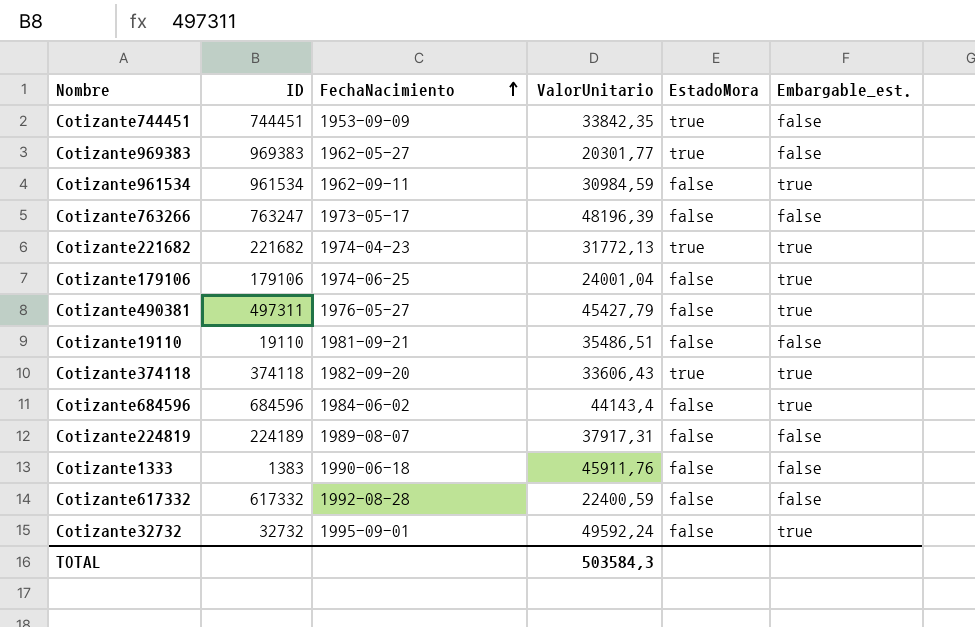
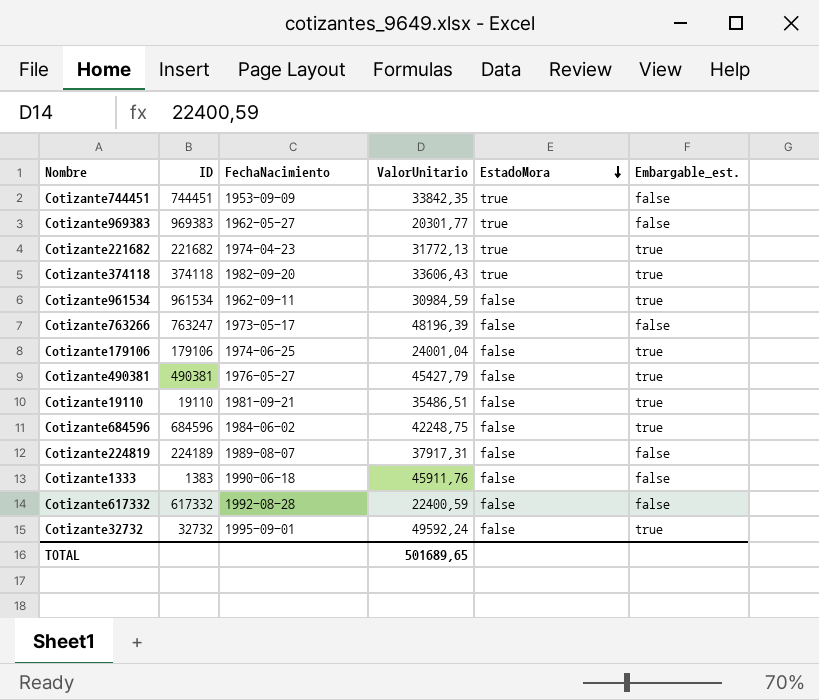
row order: FechaNacimiento ascending -> EstadoMora descending
Cotizante490381 | ID: 497311 -> 490381
Cotizante19110 | Embargable_est.: false -> true
Cotizante684596 | ValorUnitario: 44143,4 -> 42248,75
TOTAL | ValorUnitario: 503584,3 -> 501689,65

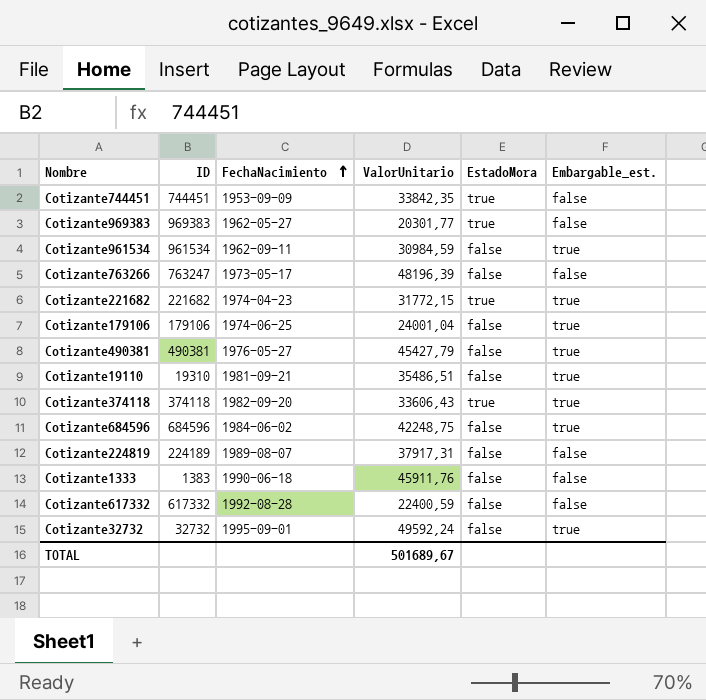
row order: EstadoMora descending -> FechaNacimiento ascending
Cotizante221682 | ValorUnitario: 31772,13 -> 31772,15
Cotizante19110 | ID: 19110 -> 19310
TOTAL | ValorUnitario: 501689,65 -> 501689,67

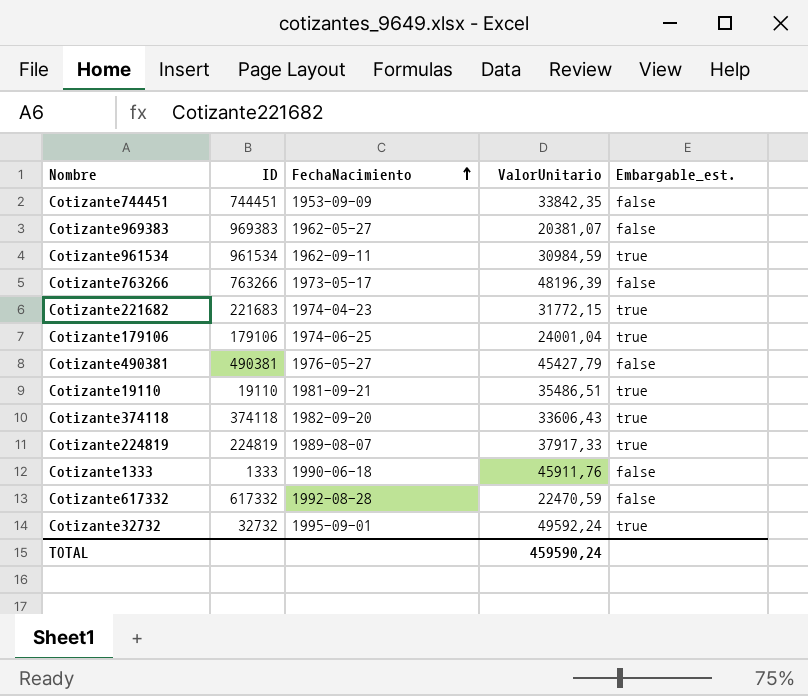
column EstadoMora | position: 5 -> none
row Cotizante684596: 684596 | 1984-06-02 | 42248,75 | false | true -> none
Cotizante969383 | ValorUnitario: 20301,77 -> 20381,07
Cotizante763266 | ID: 763247 -> 763266
Cotizante221682 | ID: 221682 -> 221683
Cotizante490381 | Embargable_est.: true -> false
Cotizante19110 | ID: 19310 -> 19110
Cotizante224819 | ID: 224189 -> 224819
Cotizante224819 | ValorUnitario: 37917,31 -> 37917,33
Cotizante224819 | Embargable_est.: false -> true
Cotizante1333 | ID: 1383 -> 1333
Cotizante617332 | ValorUnitario: 22400,59 -> 22470,59
TOTAL | ValorUnitario: 501689,67 -> 459590,24

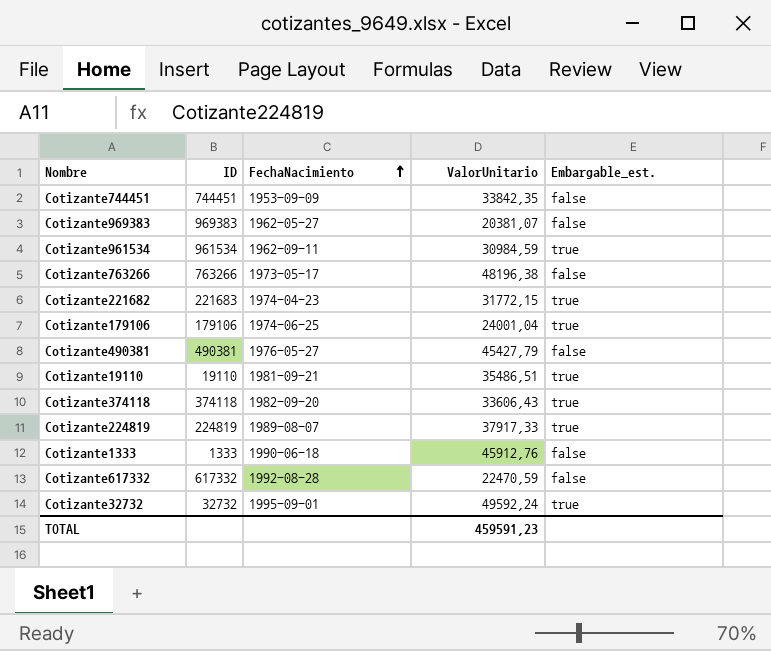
Cotizante763266 | ValorUnitario: 48196,39 -> 48196,38
Cotizante1333 | ValorUnitario: 45911,76 -> 45912,76
TOTAL | ValorUnitario: 459590,24 -> 459591,23

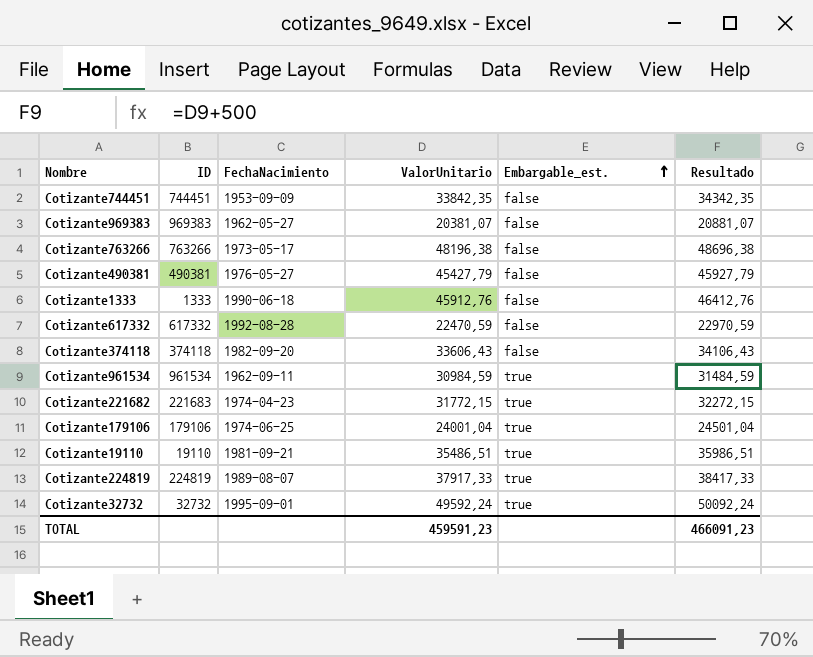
row order: FechaNacimiento ascending -> Embargable_est. ascending
column Resultado | formula: none -> [ValorUnitario] + 500
Cotizante374118 | Embargable_est.: true -> false

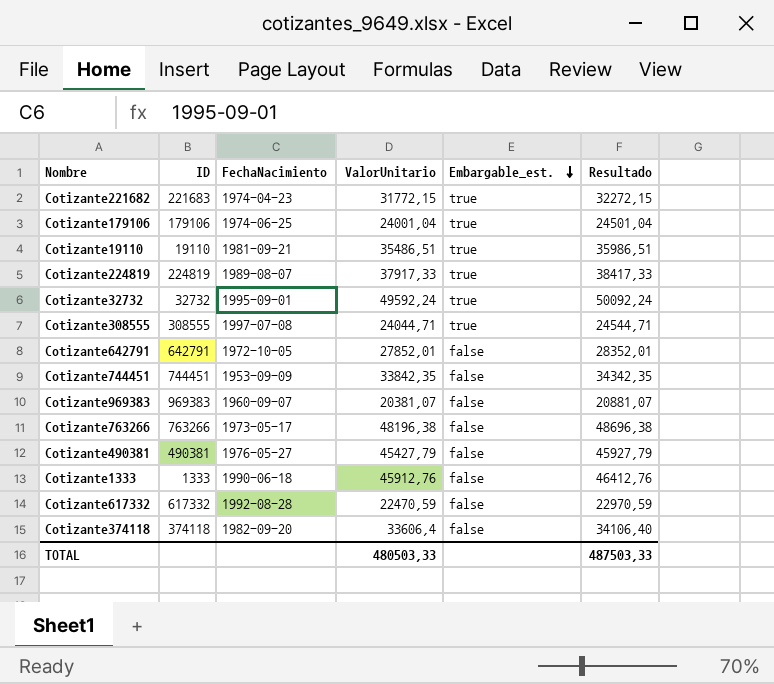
row order: Embargable_est. ascending -> Embargable_est. descending
row Cotizante961534: 961534 | 1962-09-11 | 30984,59 | true | 31484,59 -> none
row Cotizante308555: none -> 308555 | 1997-07-08 | 24044,71 | true | 24544,71
row Cotizante642791: none -> 642791 | 1972-10-05 | 27852,01 | false | 28352,01
Cotizante969383 | FechaNacimiento: 1962-05-27 -> 1960-09-07
Cotizante374118 | ValorUnitario: 33606,43 -> 33606,4
Cotizante374118 | Resultado: 34106,43 -> 34106,40
TOTAL | ValorUnitario: 459591,23 -> 480503,33
TOTAL | Resultado: 466091,23 -> 487503,33

